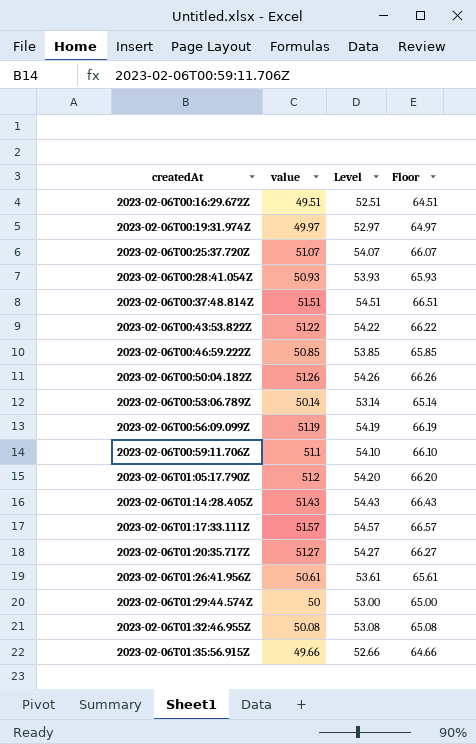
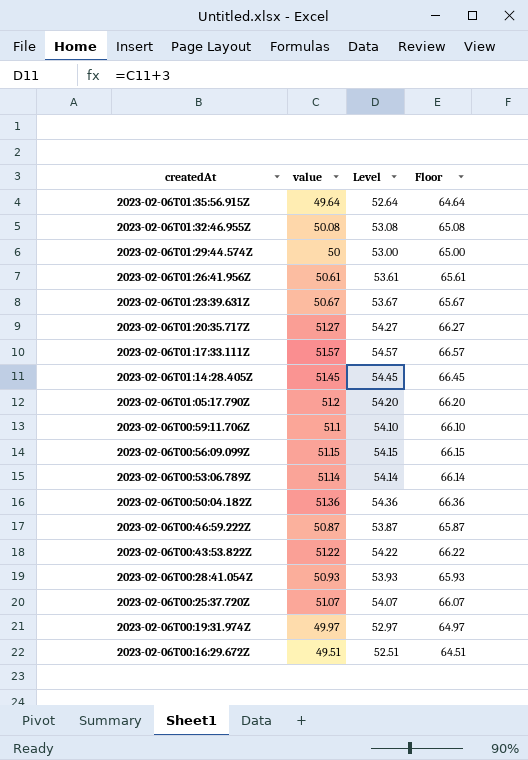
row order: createdAt ascending -> createdAt descending
row 2023-02-06T00:37:48.814Z: 51.51 | 54.51 | 66.51 -> none
2023-02-06T01:35:56.915Z | value: 49.66 -> 49.64
2023-02-06T01:35:56.915Z | Level: 52.66 -> 52.64
2023-02-06T01:35:56.915Z | Floor: 64.66 -> 64.64
row 2023-02-06T01:23:39.631Z: none -> 50.67 | 53.67 | 65.67
2023-02-06T01:14:28.405Z | value: 51.43 -> 51.45
2023-02-06T01:14:28.405Z | Level: 54.43 -> 54.45
2023-02-06T01:14:28.405Z | Floor: 66.43 -> 66.45
2023-02-06T00:56:09.099Z | value: 51.19 -> 51.15
2023-02-06T00:56:09.099Z | Level: 54.19 -> 54.15
2023-02-06T00:56:09.099Z | Floor: 66.19 -> 66.15
2023-02-06T00:53:06.789Z | value: 50.14 -> 51.14
2023-02-06T00:53:06.789Z | Level: 53.14 -> 54.14
2023-02-06T00:53:06.789Z | Floor: 65.14 -> 66.14
2023-02-06T00:50:04.182Z | value: 51.26 -> 51.36
2023-02-06T00:50:04.182Z | Level: 54.26 -> 54.36
2023-02-06T00:50:04.182Z | Floor: 66.26 -> 66.36
2023-02-06T00:46:59.222Z | value: 50.85 -> 50.87
2023-02-06T00:46:59.222Z | Level: 53.85 -> 53.87
2023-02-06T00:46:59.222Z | Floor: 65.85 -> 65.87

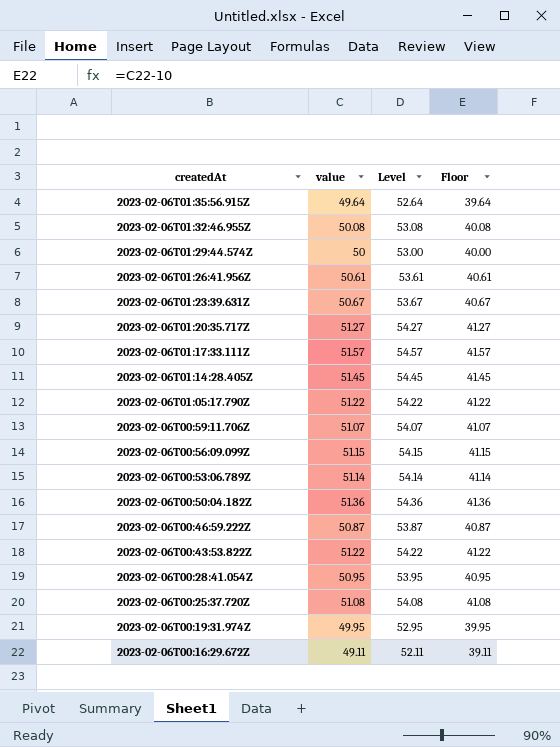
column Floor | formula: [value] + 15 -> [value] - 10
2023-02-06T01:05:17.790Z | value: 51.2 -> 51.22
2023-02-06T01:05:17.790Z | Level: 54.20 -> 54.22
2023-02-06T00:59:11.706Z | value: 51.1 -> 51.07
2023-02-06T00:59:11.706Z | Level: 54.10 -> 54.07
2023-02-06T00:28:41.054Z | value: 50.93 -> 50.95
2023-02-06T00:28:41.054Z | Level: 53.93 -> 53.95
2023-02-06T00:25:37.720Z | value: 51.07 -> 51.08
2023-02-06T00:25:37.720Z | Level: 54.07 -> 54.08
2023-02-06T00:19:31.974Z | value: 49.97 -> 49.95
2023-02-06T00:19:31.974Z | Level: 52.97 -> 52.95
2023-02-06T00:16:29.672Z | value: 49.51 -> 49.11
2023-02-06T00:16:29.672Z | Level: 52.51 -> 52.11

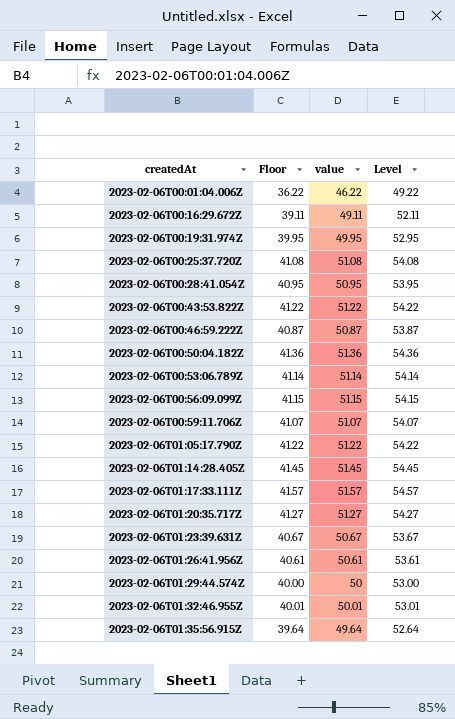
row order: createdAt descending -> createdAt ascending
column Floor | position: 4 -> 2
row 2023-02-06T00:01:04.006Z: none -> 36.22 | 46.22 | 49.22
2023-02-06T01:32:46.955Z | Floor: 40.08 -> 40.01
2023-02-06T01:32:46.955Z | value: 50.08 -> 50.01
2023-02-06T01:32:46.955Z | Level: 53.08 -> 53.01

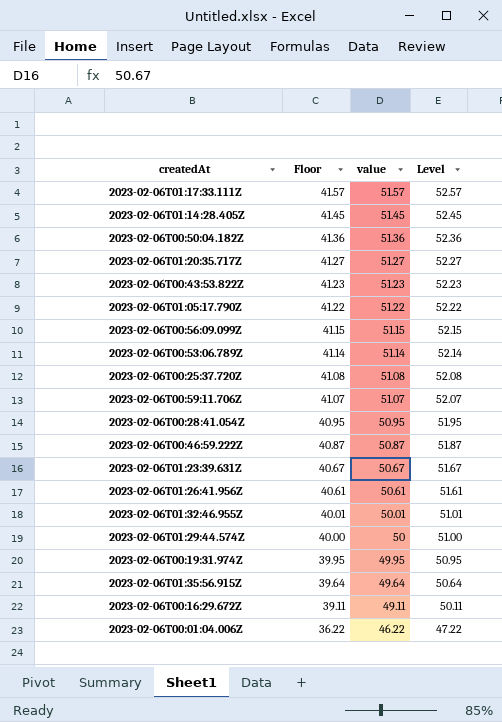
row order: createdAt ascending -> Floor descending
column Level | formula: [value] + 3 -> [value] + 1
2023-02-06T00:43:53.822Z | Floor: 41.22 -> 41.23
2023-02-06T00:43:53.822Z | value: 51.22 -> 51.23

